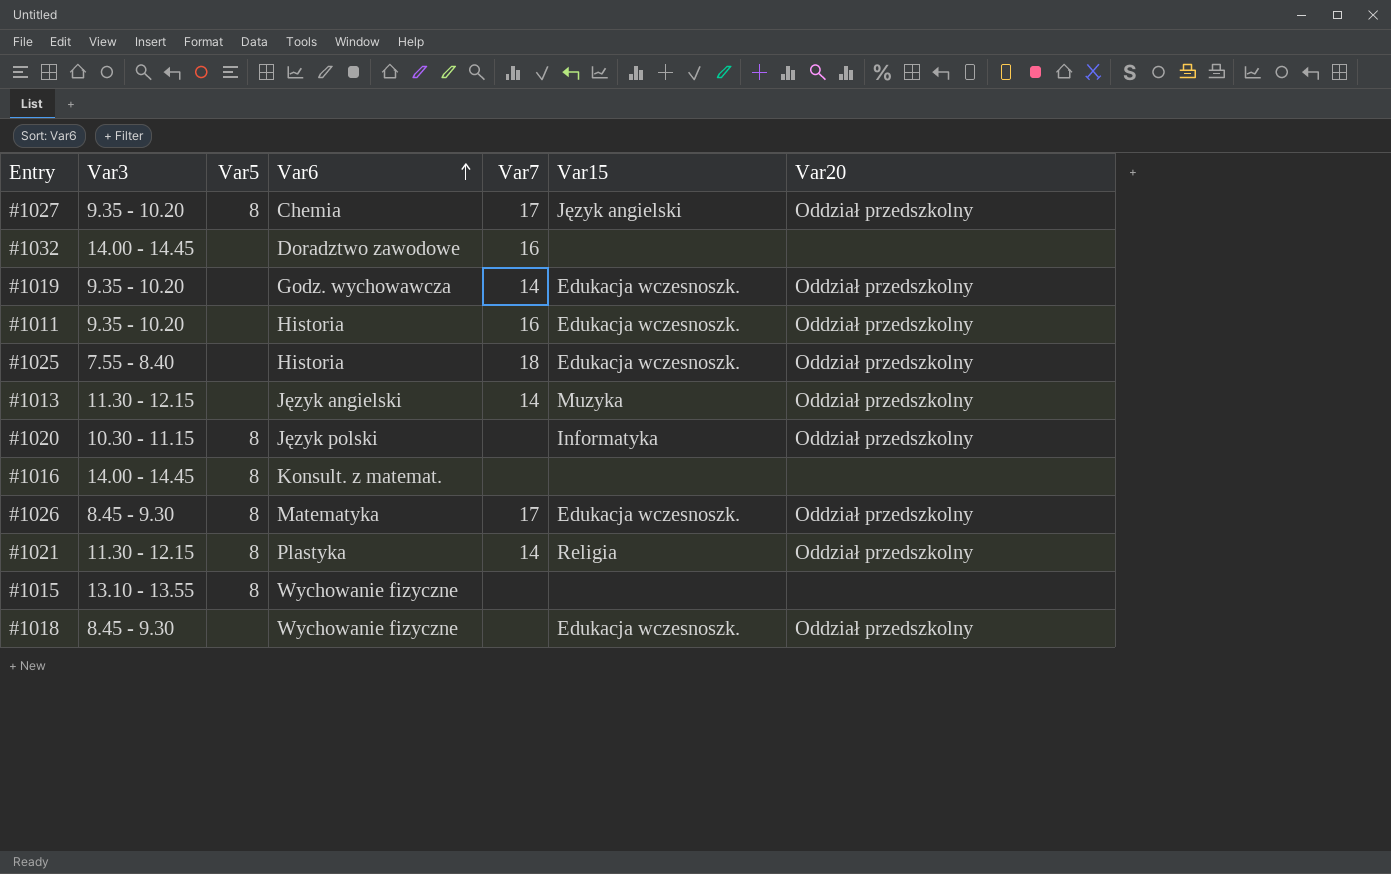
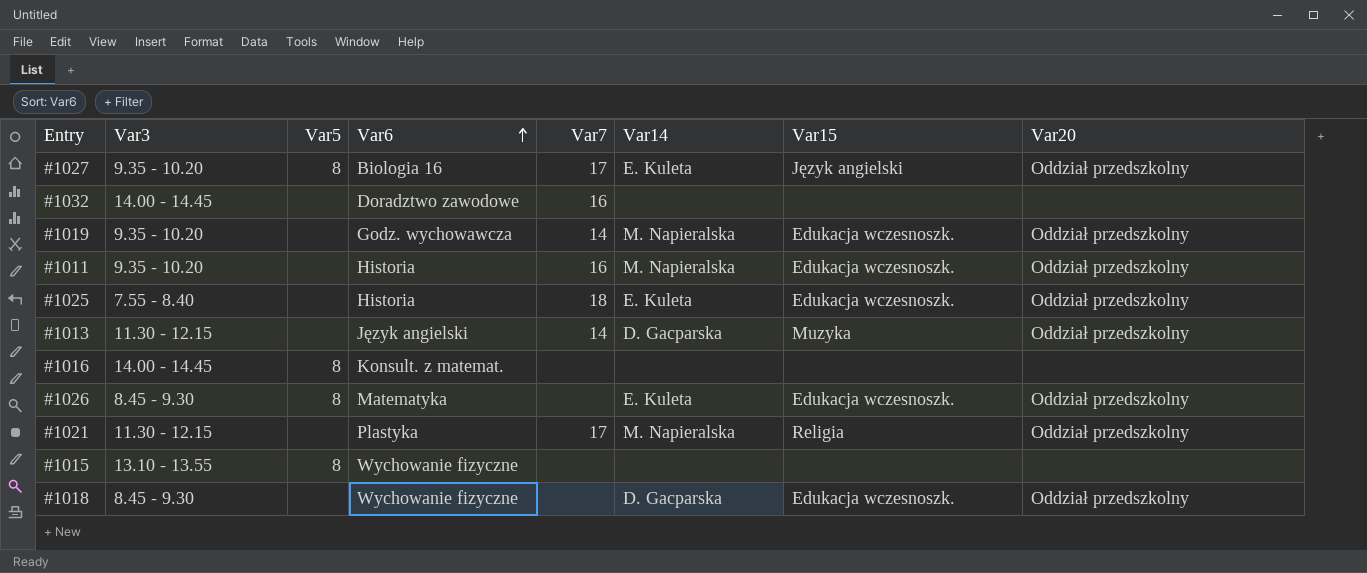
column Var14 | position: none -> 6
row #1020: 10.30 - 11.15 | 8 | Język polski | none | Informatyka | Oddział przedszkolny -> none
#1027 | Var6: Chemia -> Biologia 16
#1026 | Var7: 17 -> none
#1021 | Var5: 8 -> none
#1021 | Var7: 14 -> 17

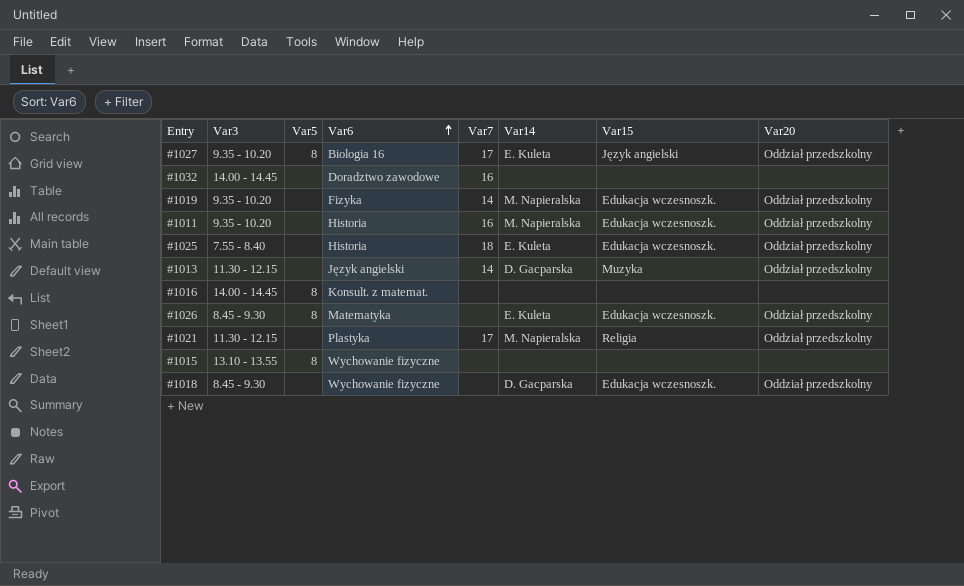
#1019 | Var6: Godz. wychowawcza -> Fizyka

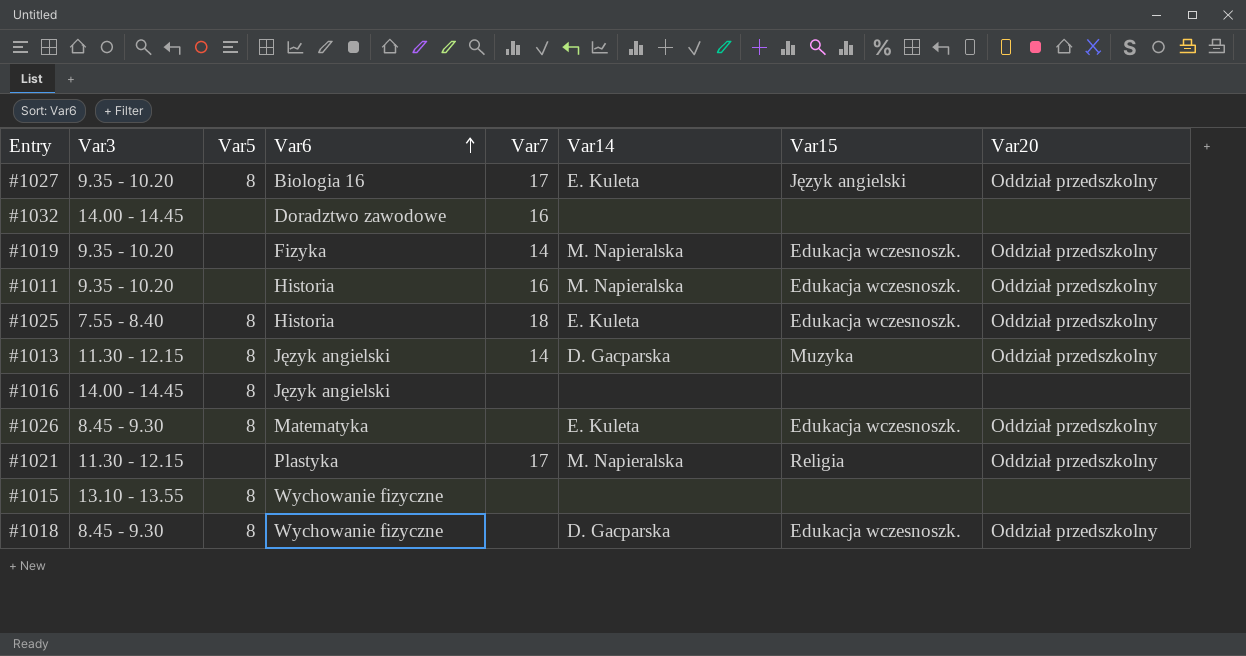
#1025 | Var5: none -> 8
#1013 | Var5: none -> 8
#1016 | Var6: Konsult. z matemat. -> Język angielski
#1018 | Var5: none -> 8

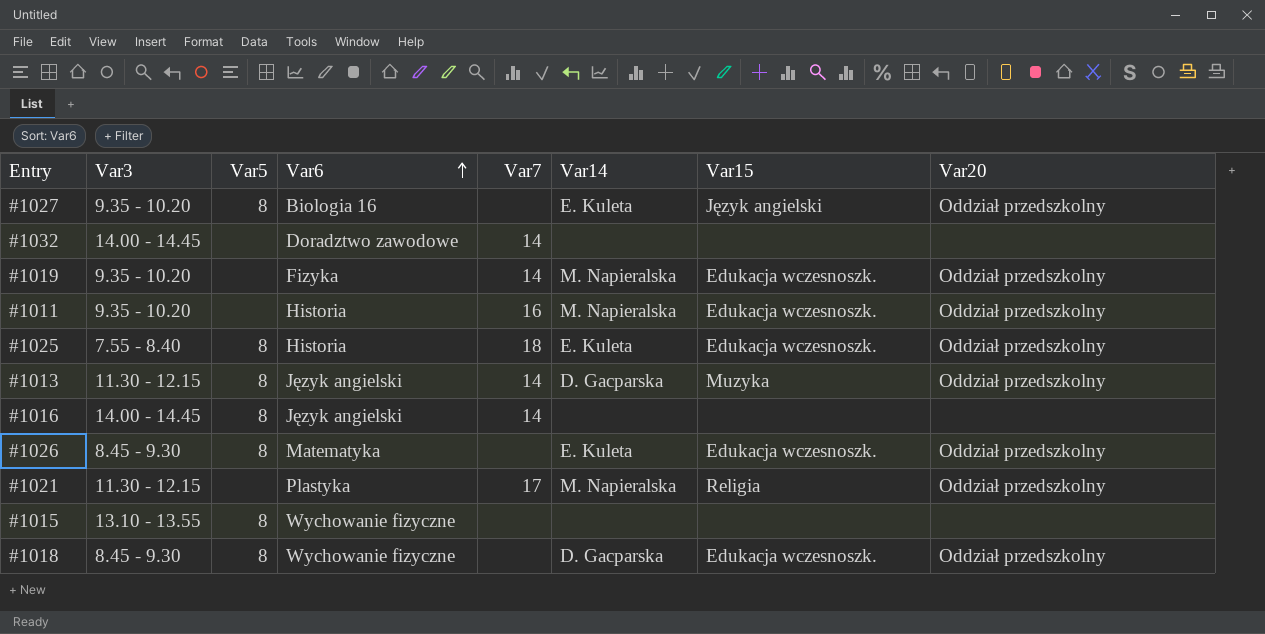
#1027 | Var7: 17 -> none
#1032 | Var7: 16 -> 14
#1016 | Var7: none -> 14

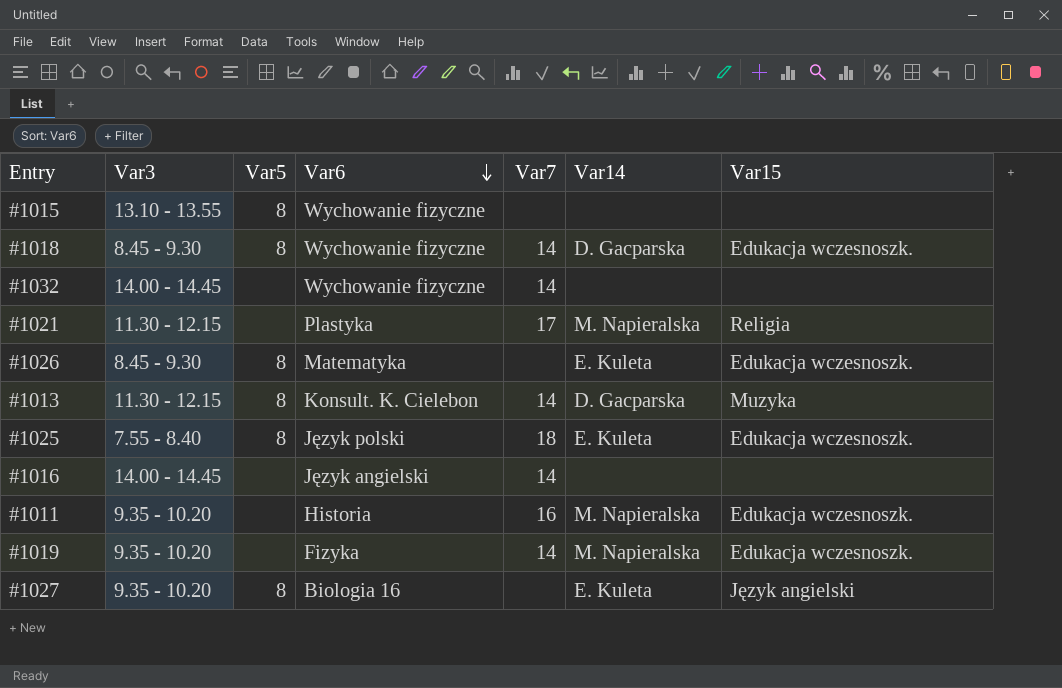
row order: Var6 ascending -> Var6 descending
column Var20 | position: 8 -> none
#1018 | Var7: none -> 14
#1032 | Var6: Doradztwo zawodowe -> Wychowanie fizyczne
#1013 | Var6: Język angielski -> Konsult. K. Cielebon
#1025 | Var6: Historia -> Język polski
#1016 | Var5: 8 -> none

